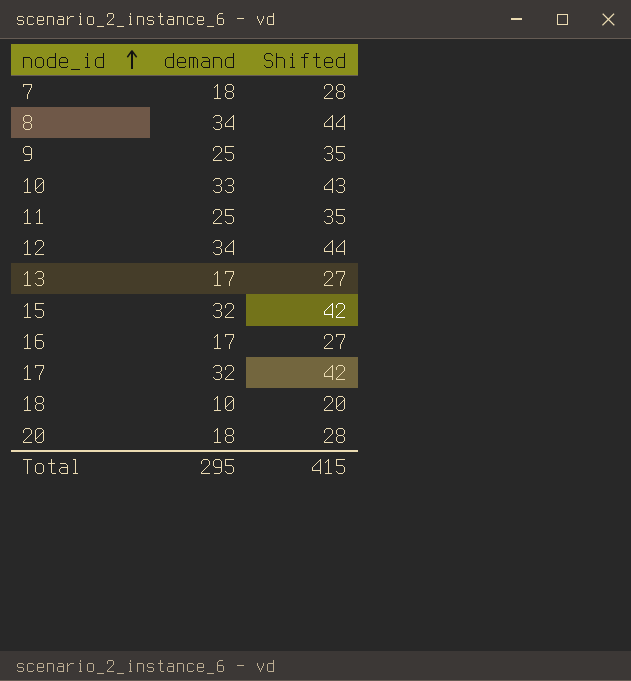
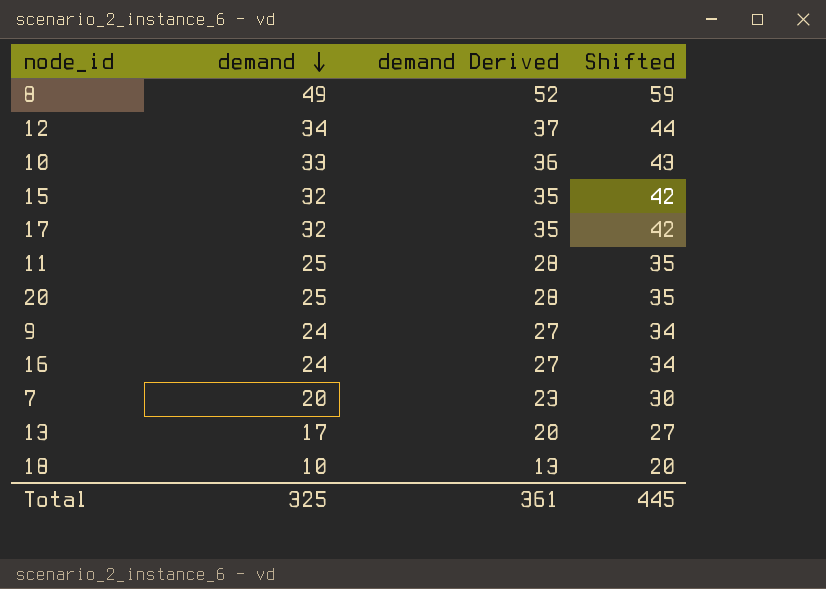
row order: node_id ascending -> demand descending
column demand Derived | formula: none -> [demand] + 3
8 | demand: 34 -> 49
8 | Shifted: 44 -> 59
20 | demand: 18 -> 25
20 | Shifted: 28 -> 35
9 | demand: 25 -> 24
9 | Shifted: 35 -> 34
16 | demand: 17 -> 24
16 | Shifted: 27 -> 34
7 | demand: 18 -> 20
7 | Shifted: 28 -> 30
Total | demand: 295 -> 325
Total | Shifted: 415 -> 445

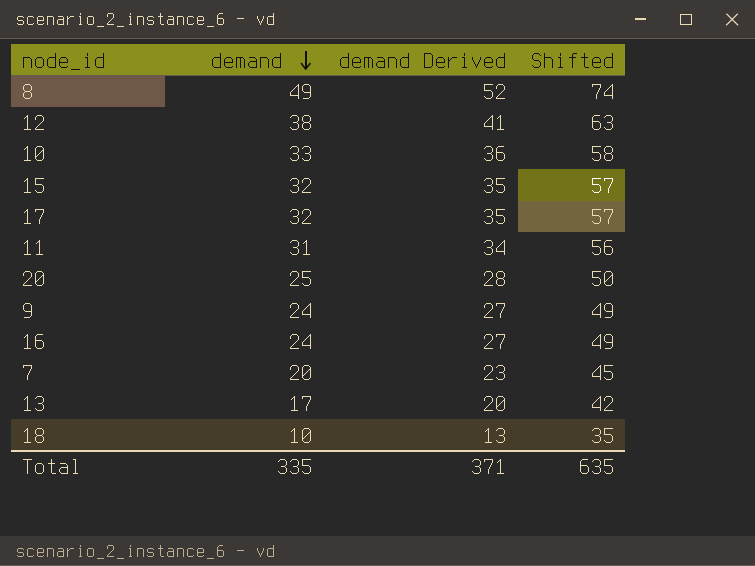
column Shifted | formula: [demand] + 10 -> [demand] + 25
12 | demand: 34 -> 38
12 | demand Derived: 37 -> 41
11 | demand: 25 -> 31
11 | demand Derived: 28 -> 34
Total | demand: 325 -> 335
Total | demand Derived: 361 -> 371
Total | Shifted: 445 -> 635

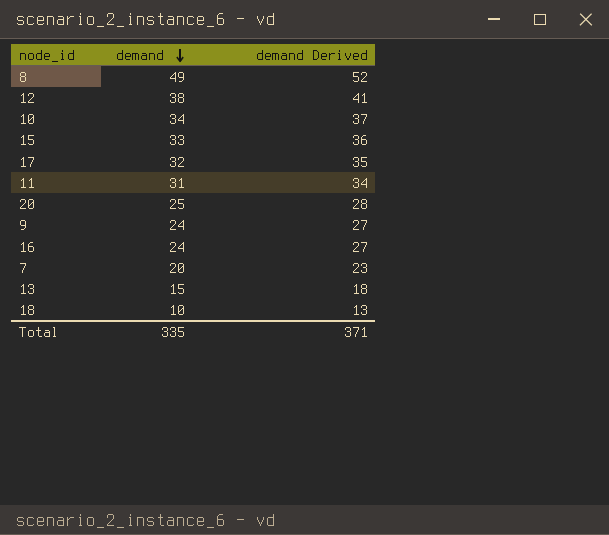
column Shifted | formula: [demand] + 25 -> none
10 | demand: 33 -> 34
10 | demand Derived: 36 -> 37
15 | demand: 32 -> 33
15 | demand Derived: 35 -> 36
13 | demand: 17 -> 15
13 | demand Derived: 20 -> 18

